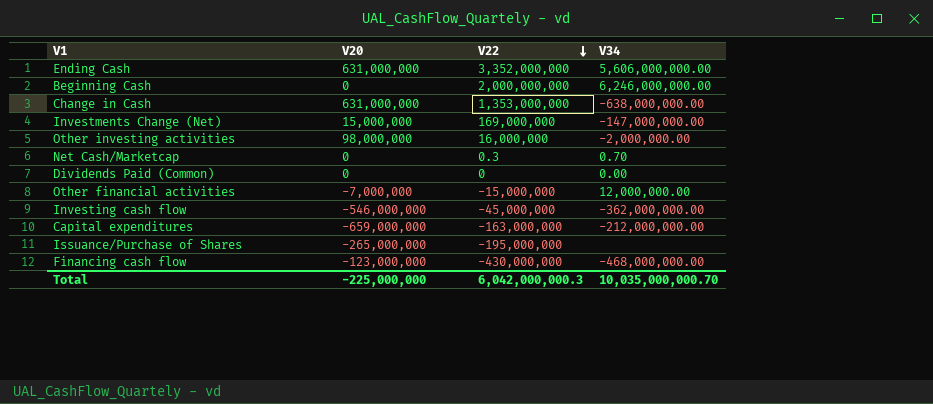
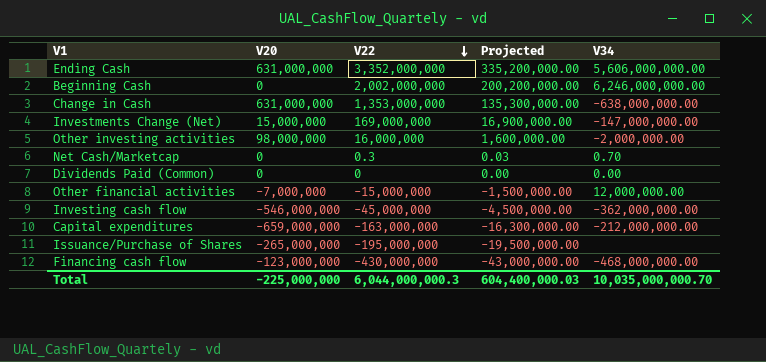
column Projected | formula: none -> [V22] * 0.1
Beginning Cash | V22: 2,000,000,000 -> 2,002,000,000
Total | V22: 6,042,000,000.3 -> 6,044,000,000.3

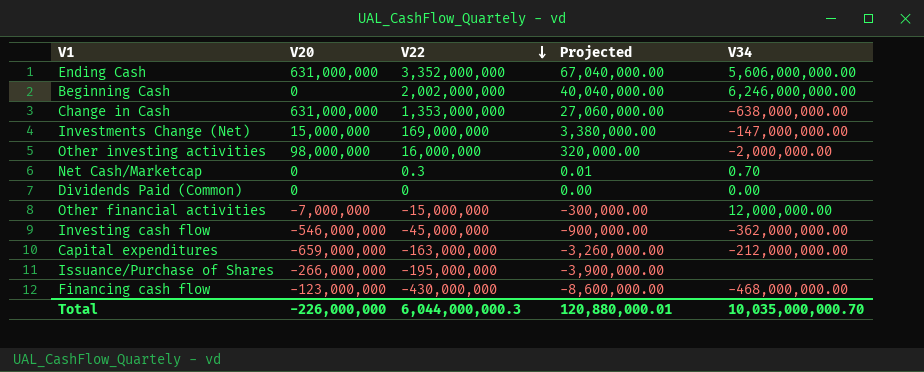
column Projected | formula: [V22] * 0.1 -> [V22] * 0.02
Issuance/Purchase of Shares | V20: -265,000,000 -> -266,000,000
Total | V20: -225,000,000 -> -226,000,000
Total | Projected: 604,400,000.03 -> 120,880,000.01

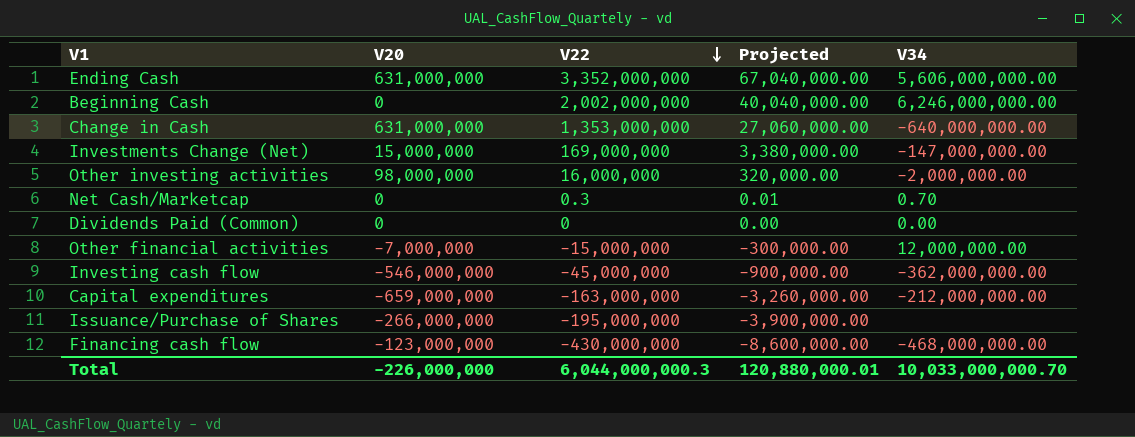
Change in Cash | V34: -638,000,000.00 -> -640,000,000.00
Total | V34: 10,035,000,000.70 -> 10,033,000,000.70

